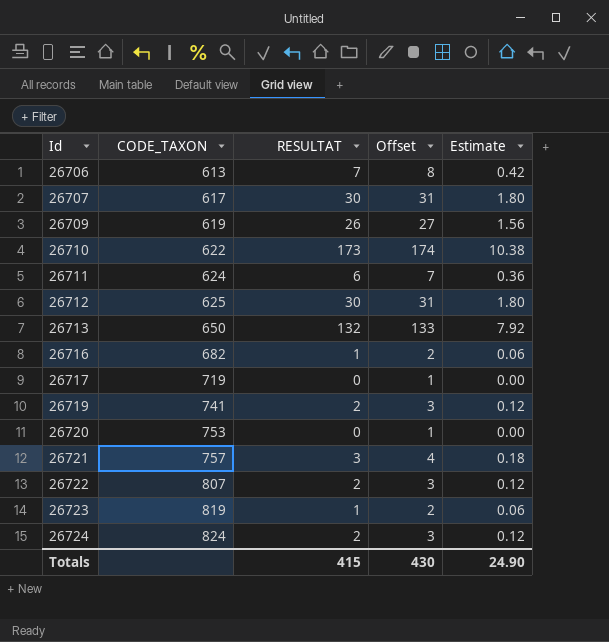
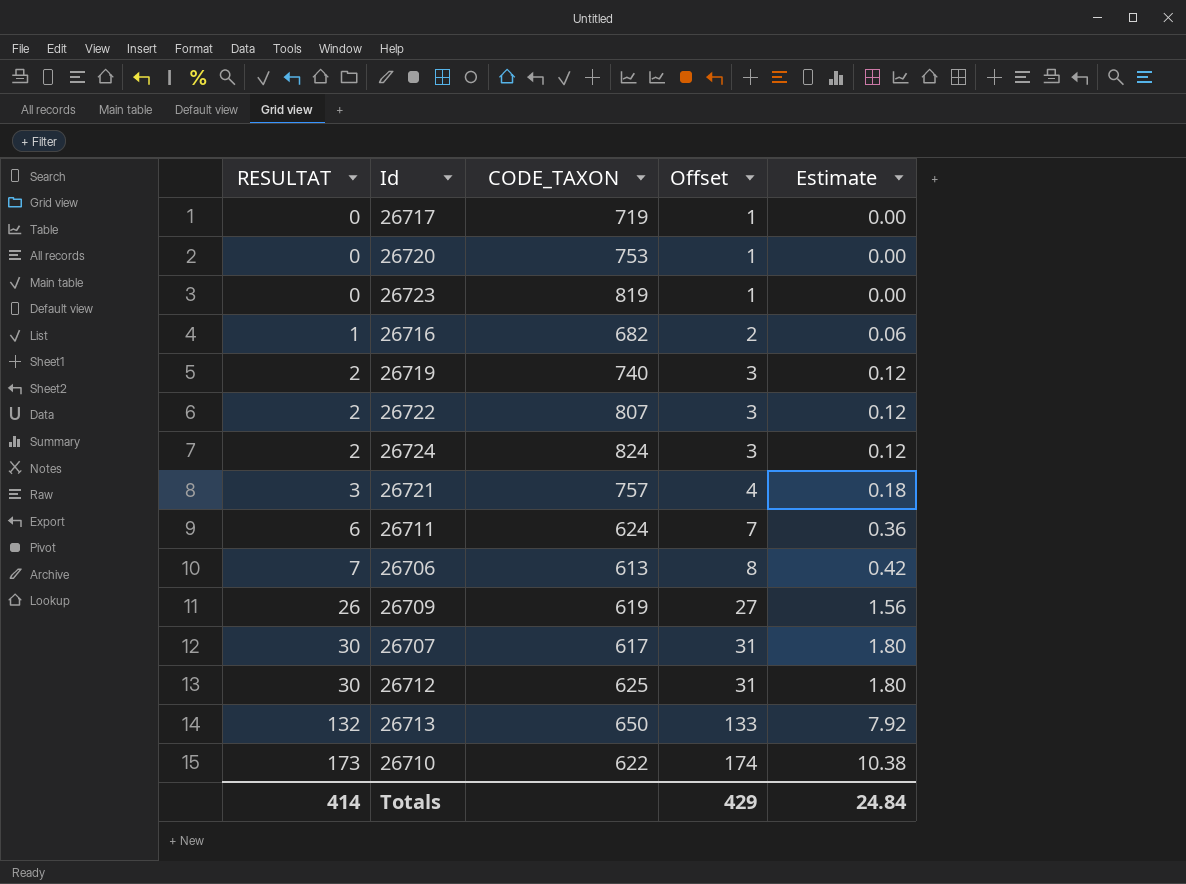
row order: Id ascending -> RESULTAT ascending
column RESULTAT | position: 3 -> 1
26723 | RESULTAT: 1 -> 0
26723 | Offset: 2 -> 1
26723 | Estimate: 0.06 -> 0.00
26719 | CODE_TAXON: 741 -> 740
Totals | RESULTAT: 415 -> 414
Totals | Offset: 430 -> 429
Totals | Estimate: 24.90 -> 24.84

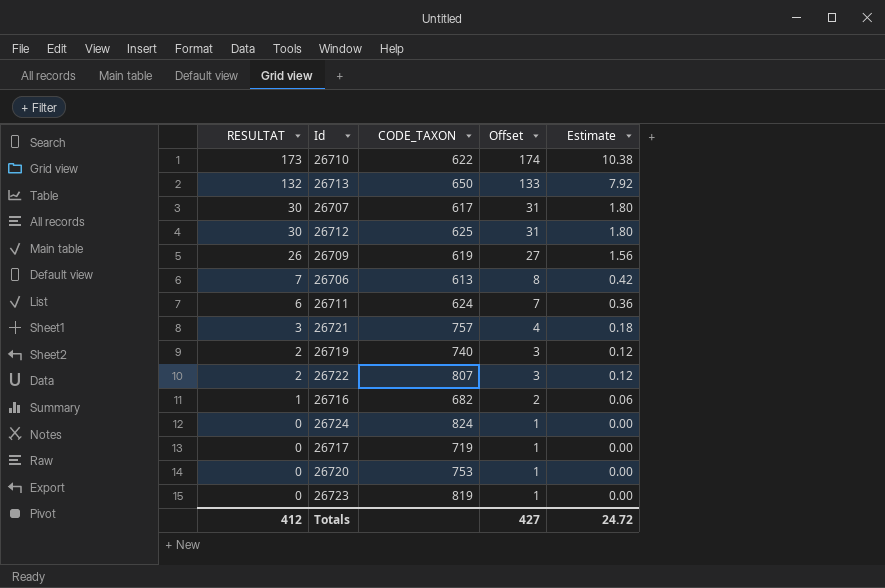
row order: RESULTAT ascending -> RESULTAT descending
26724 | RESULTAT: 2 -> 0
26724 | Offset: 3 -> 1
26724 | Estimate: 0.12 -> 0.00
Totals | RESULTAT: 414 -> 412
Totals | Offset: 429 -> 427
Totals | Estimate: 24.84 -> 24.72

